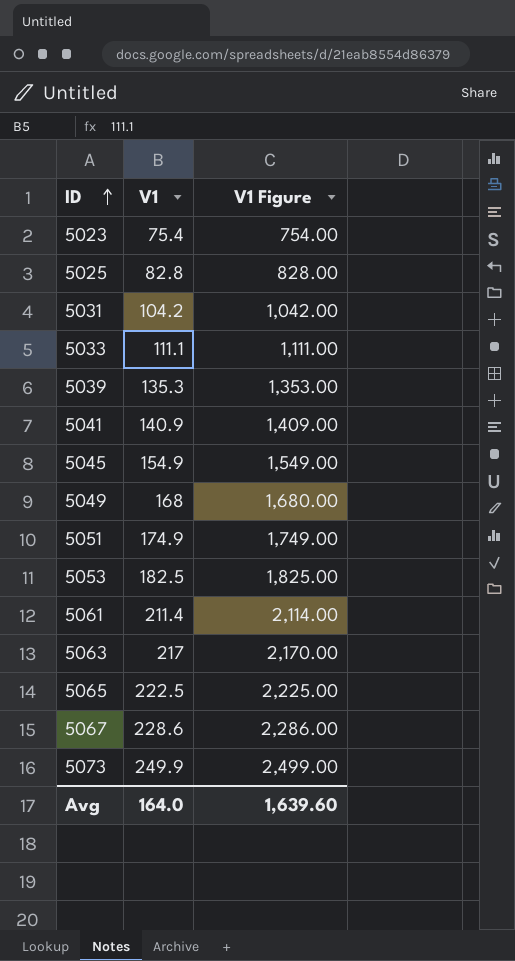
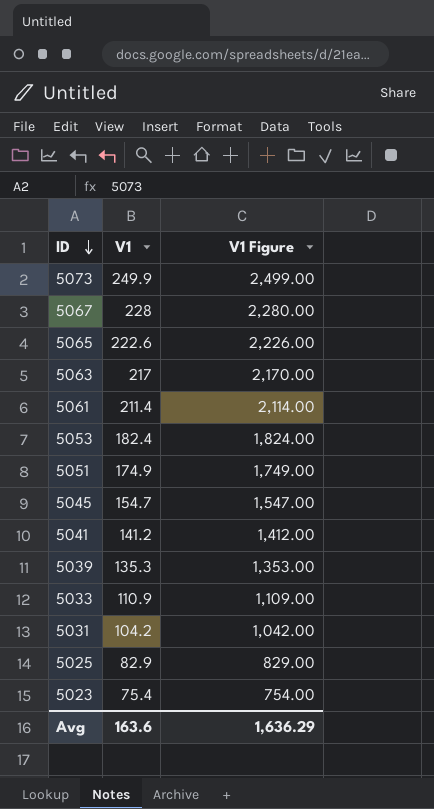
row order: ID ascending -> ID descending
row 5049: 168 | 1,680.00 -> none
5067 | V1: 228.6 -> 228
5067 | V1 Figure: 2,286.00 -> 2,280.00
5065 | V1: 222.5 -> 222.6
5065 | V1 Figure: 2,225.00 -> 2,226.00
5053 | V1: 182.5 -> 182.4
5053 | V1 Figure: 1,825.00 -> 1,824.00
5045 | V1: 154.9 -> 154.7
5045 | V1 Figure: 1,549.00 -> 1,547.00
5041 | V1: 140.9 -> 141.2
5041 | V1 Figure: 1,409.00 -> 1,412.00
5033 | V1: 111.1 -> 110.9
5033 | V1 Figure: 1,111.00 -> 1,109.00
5025 | V1: 82.8 -> 82.9
5025 | V1 Figure: 828.00 -> 829.00
Avg | V1: 164.0 -> 163.6
Avg | V1 Figure: 1,639.60 -> 1,636.29

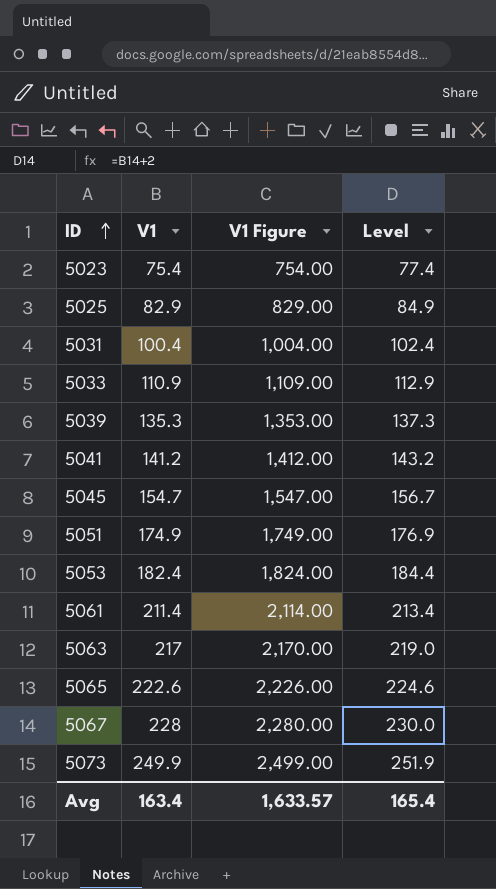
row order: ID descending -> ID ascending
column Level | formula: none -> [V1] + 2
5031 | V1: 104.2 -> 100.4
5031 | V1 Figure: 1,042.00 -> 1,004.00
Avg | V1: 163.6 -> 163.4
Avg | V1 Figure: 1,636.29 -> 1,633.57

